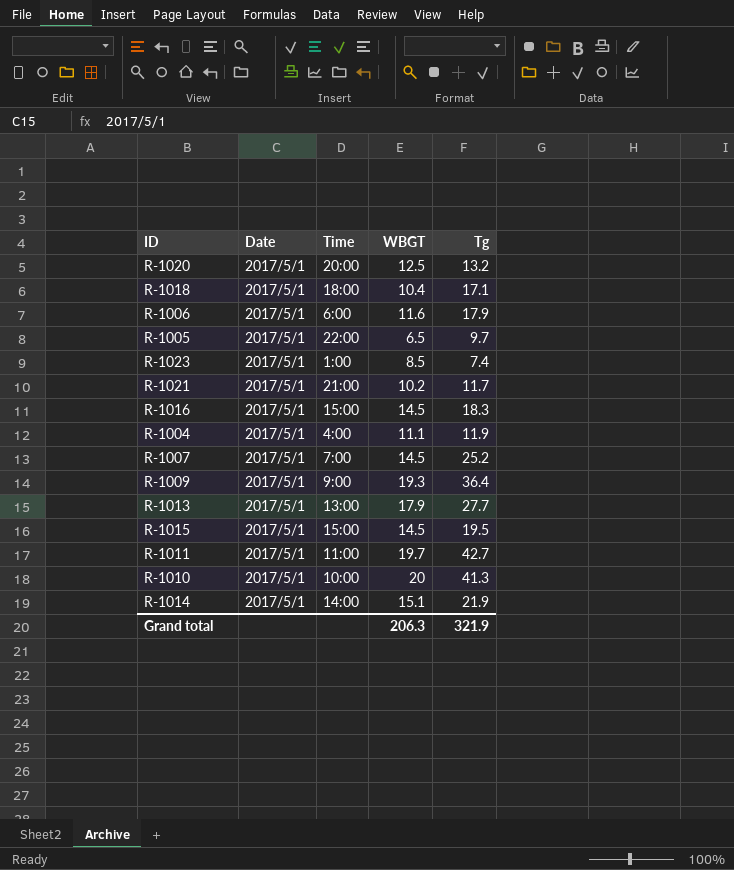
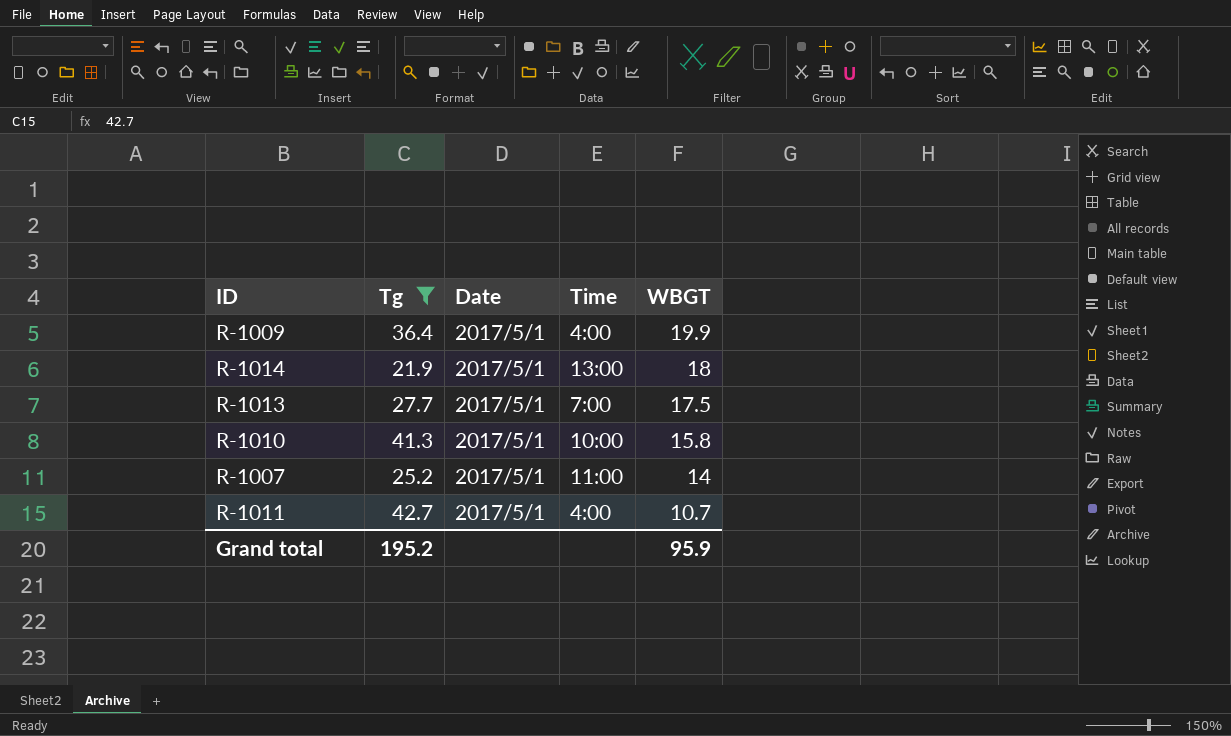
filter: none -> Tg >= 21.9
row order: none -> WBGT descending
column Tg | position: 5 -> 2
R-1009 | Time: 9:00 -> 4:00
R-1009 | WBGT: 19.3 -> 19.9
R-1014 | Time: 14:00 -> 13:00
R-1014 | WBGT: 15.1 -> 18
R-1013 | Time: 13:00 -> 7:00
R-1013 | WBGT: 17.9 -> 17.5
R-1010 | WBGT: 20 -> 15.8
R-1007 | Time: 7:00 -> 11:00
R-1007 | WBGT: 14.5 -> 14
R-1011 | Time: 11:00 -> 4:00
R-1011 | WBGT: 19.7 -> 10.7
Grand total | Tg: 321.9 -> 195.2
Grand total | WBGT: 206.3 -> 95.9

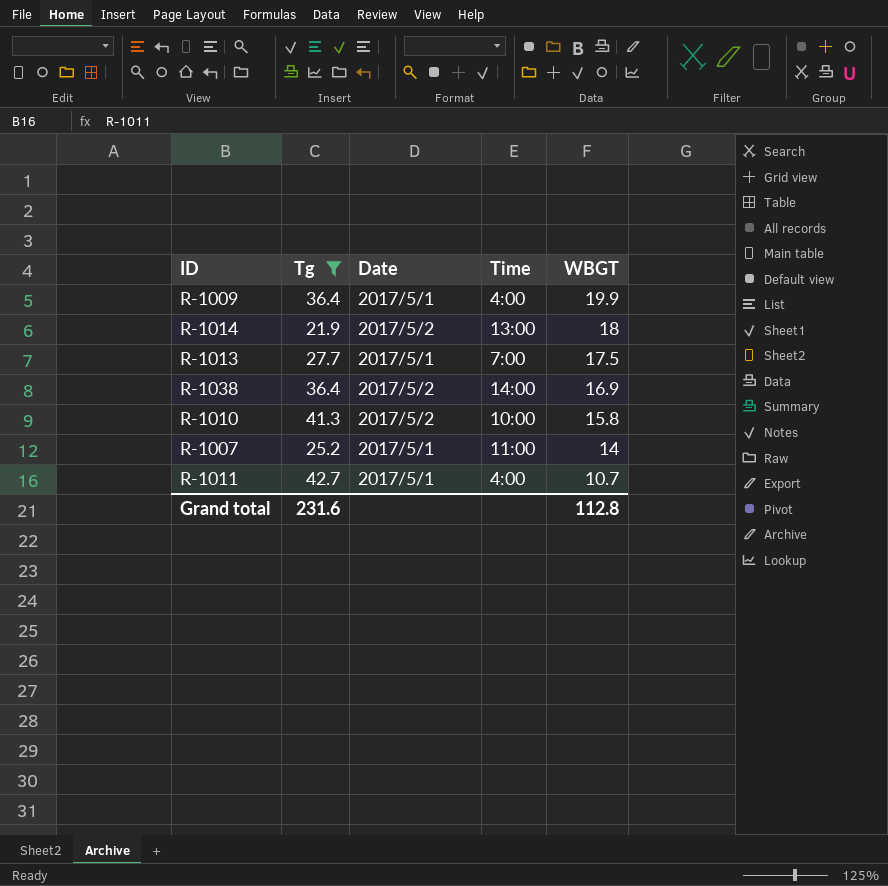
R-1014 | Date: 2017/5/1 -> 2017/5/2
row R-1038: none -> 36.4 | 2017/5/2 | 14:00 | 16.9
R-1010 | Date: 2017/5/1 -> 2017/5/2
Grand total | Tg: 195.2 -> 231.6
Grand total | WBGT: 95.9 -> 112.8

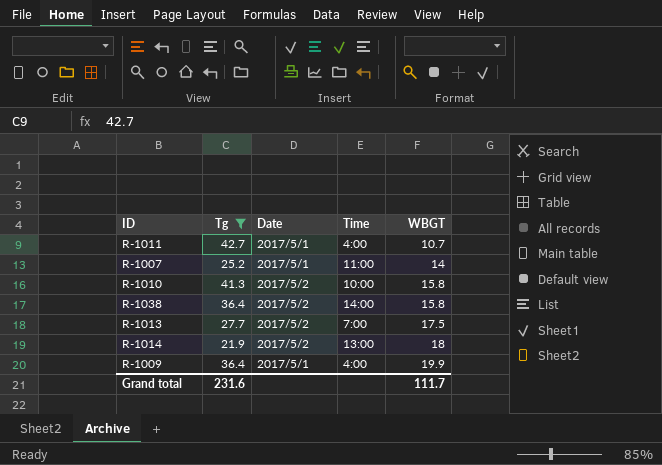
row order: WBGT descending -> WBGT ascending
R-1038 | WBGT: 16.9 -> 15.8
R-1013 | Date: 2017/5/1 -> 2017/5/2
Grand total | WBGT: 112.8 -> 111.7

